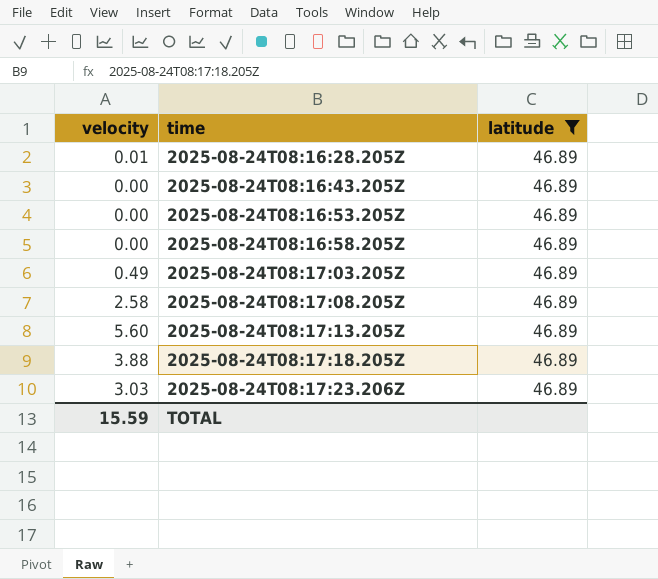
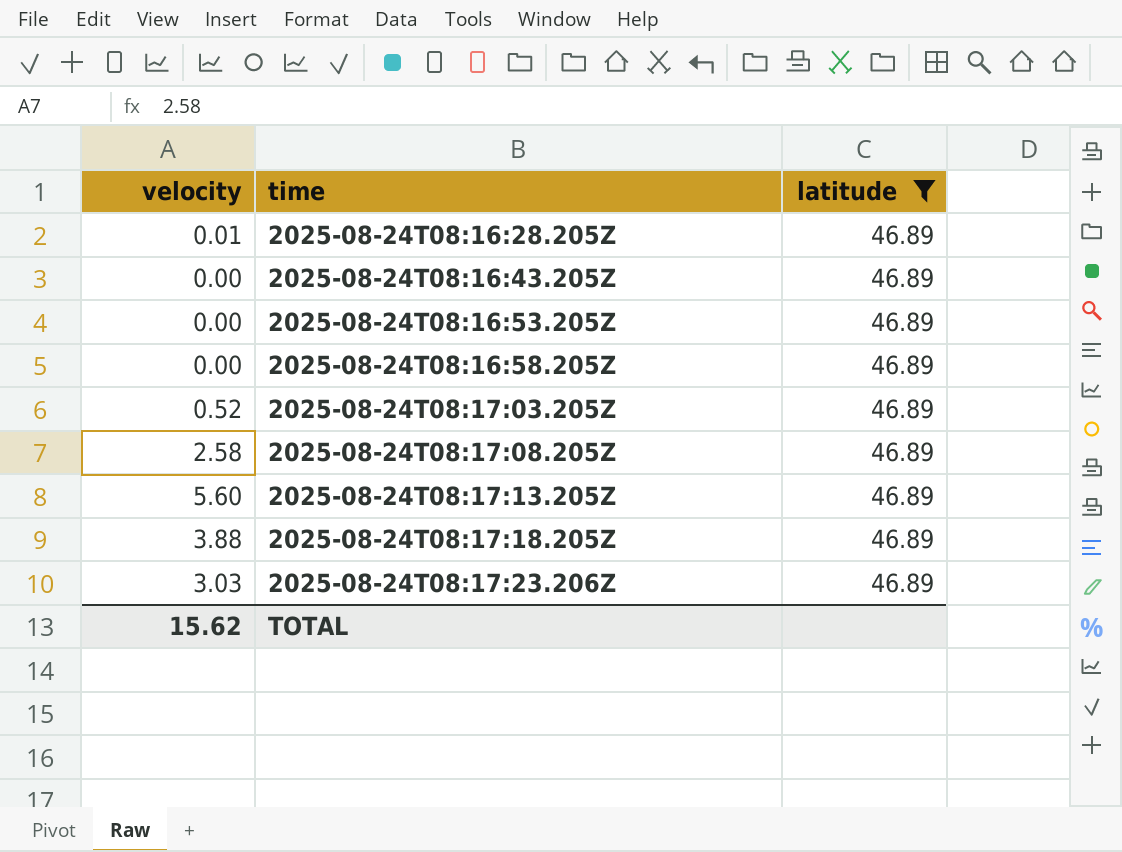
2025-08-24T08:17:03.205Z | velocity: 0.49 -> 0.52
TOTAL | velocity: 15.59 -> 15.62

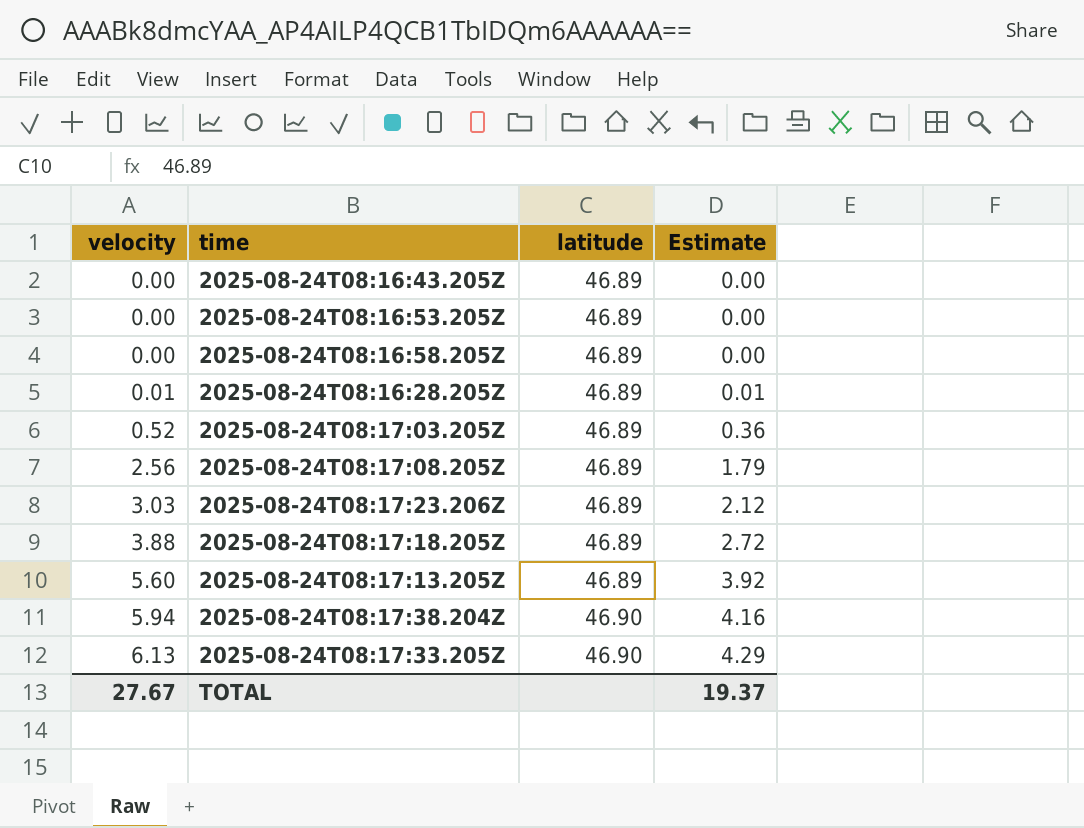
filter: latitude = 46.89 -> none
row order: time ascending -> velocity ascending
column Estimate | formula: none -> [velocity] * 0.7
2025-08-24T08:17:08.205Z | velocity: 2.58 -> 2.56
TOTAL | velocity: 15.62 -> 27.67

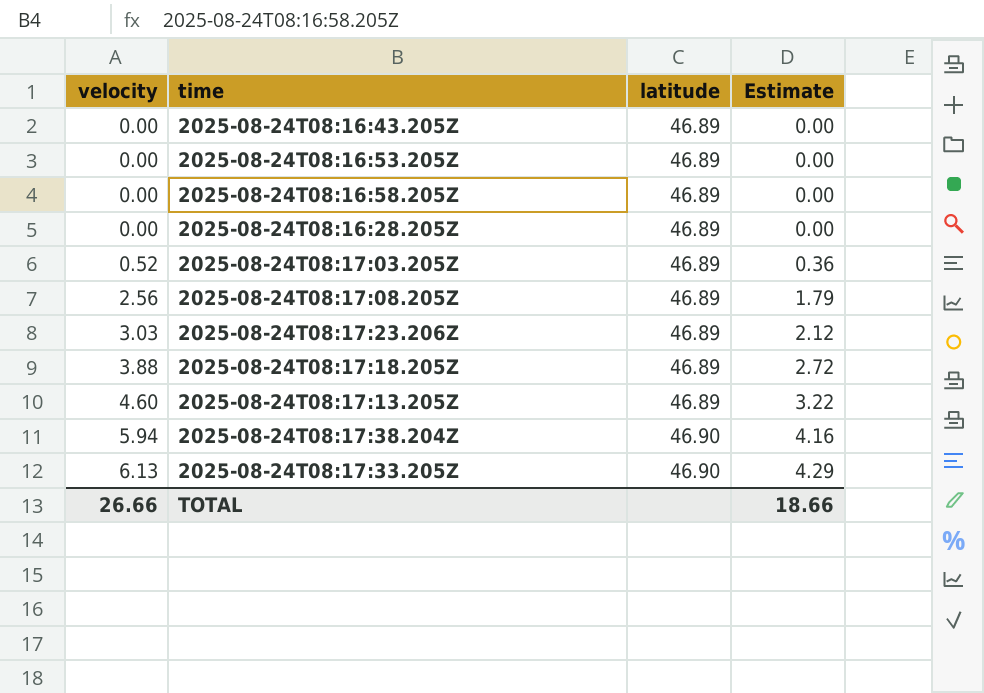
2025-08-24T08:16:28.205Z | velocity: 0.01 -> 0.00
2025-08-24T08:16:28.205Z | Estimate: 0.01 -> 0.00
2025-08-24T08:17:13.205Z | velocity: 5.60 -> 4.60
2025-08-24T08:17:13.205Z | Estimate: 3.92 -> 3.22
TOTAL | velocity: 27.67 -> 26.66
TOTAL | Estimate: 19.37 -> 18.66

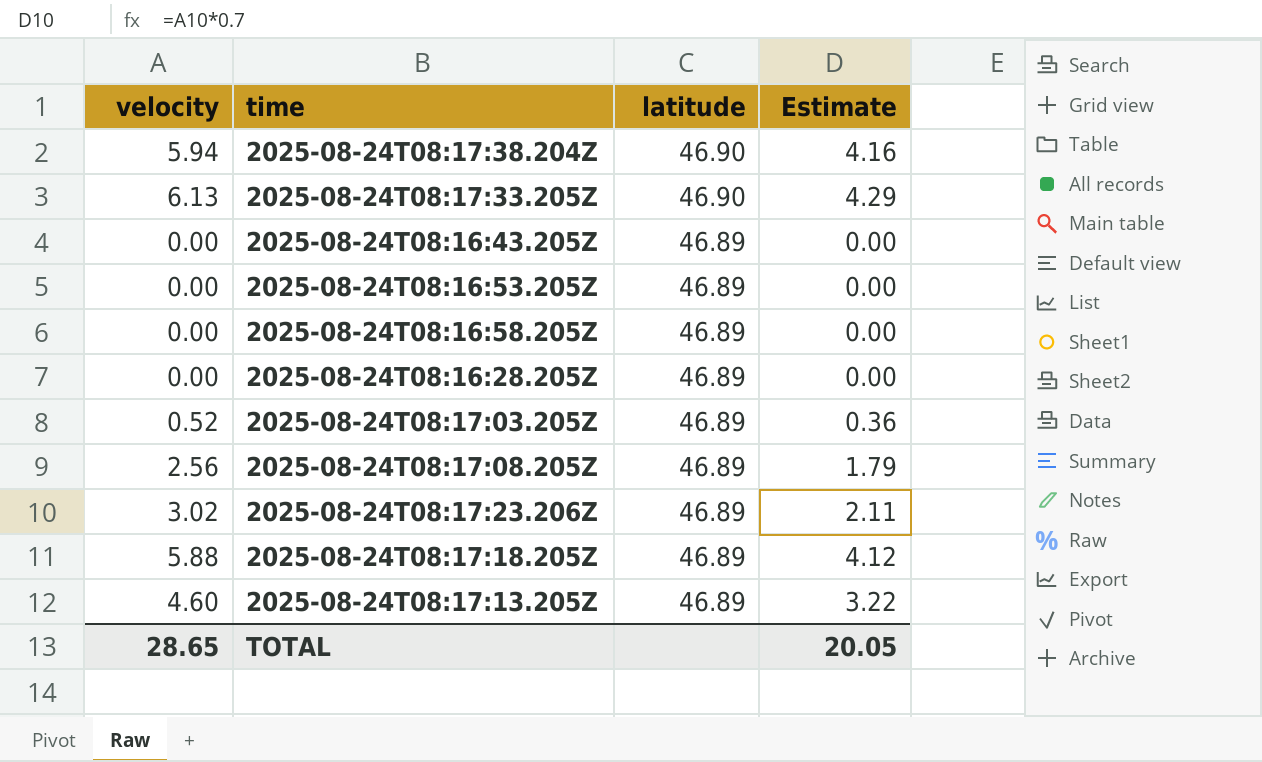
row order: velocity ascending -> latitude descending
2025-08-24T08:17:23.206Z | velocity: 3.03 -> 3.02
2025-08-24T08:17:23.206Z | Estimate: 2.12 -> 2.11
2025-08-24T08:17:18.205Z | velocity: 3.88 -> 5.88
2025-08-24T08:17:18.205Z | Estimate: 2.72 -> 4.12
TOTAL | velocity: 26.66 -> 28.65
TOTAL | Estimate: 18.66 -> 20.05

